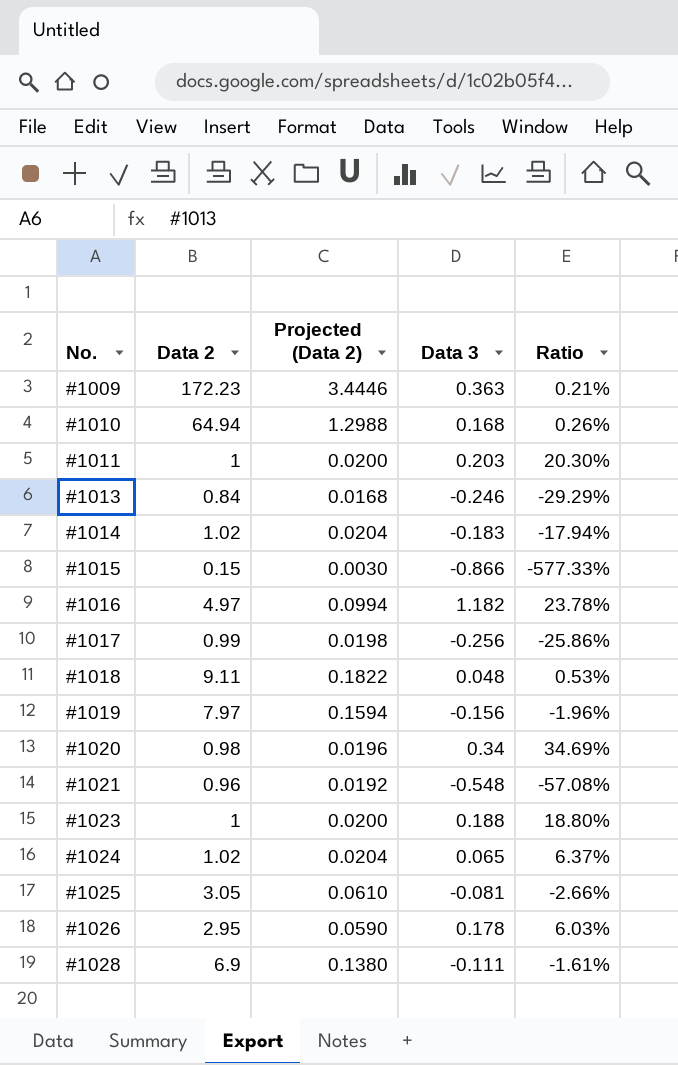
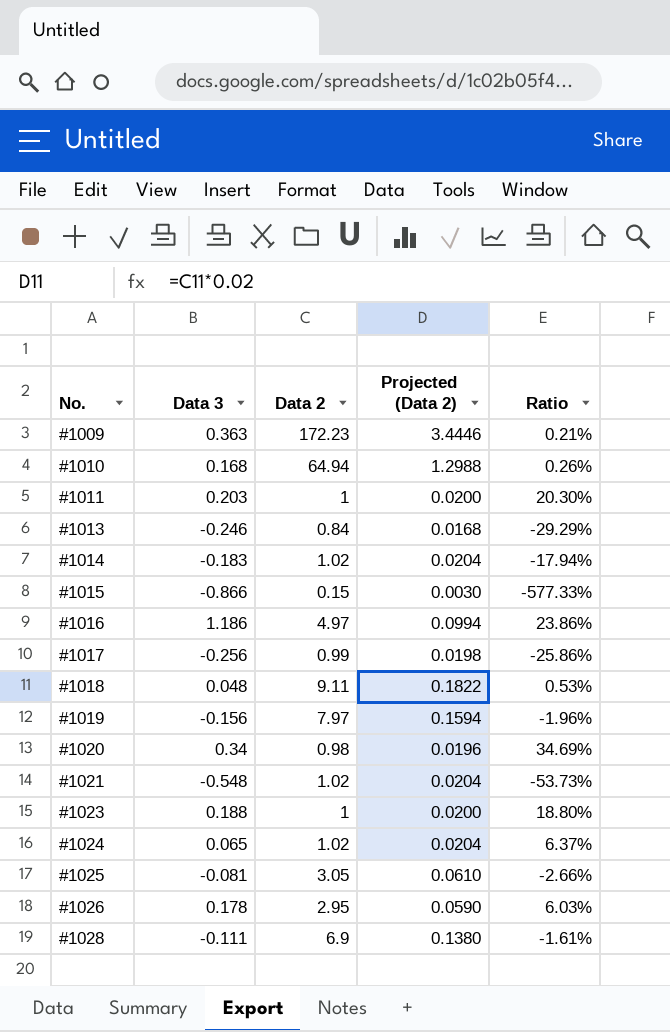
column Data 3 | position: 4 -> 2
#1016 | Data 3: 1.182 -> 1.186
#1016 | Ratio: 23.78% -> 23.86%
#1021 | Data 2: 0.96 -> 1.02
#1021 | Projected (Data 2): 0.0192 -> 0.0204
#1021 | Ratio: -57.08% -> -53.73%

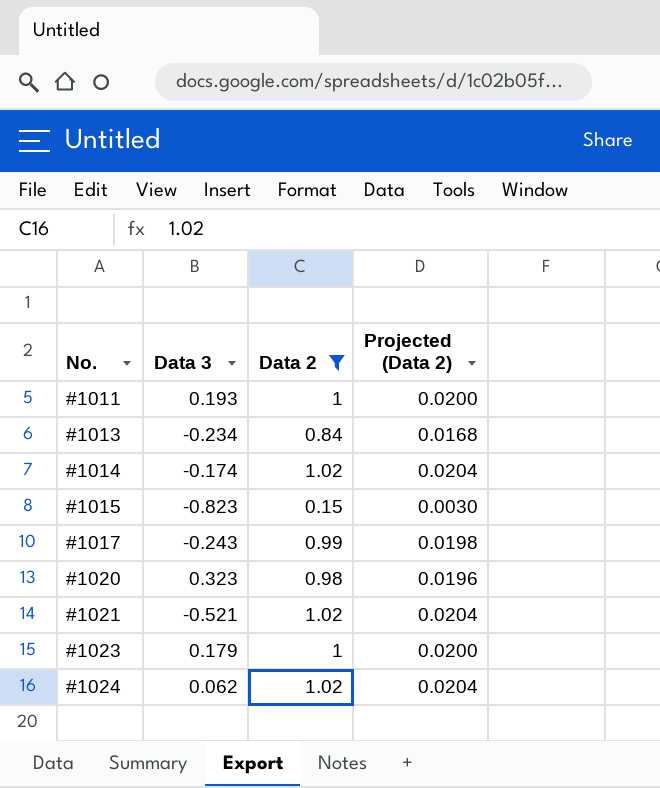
filter: none -> Data 2 <= 1.02
column Ratio | formula: [Data 3] / [Data 2] -> none
#1011 | Data 3: 0.203 -> 0.193
#1013 | Data 3: -0.246 -> -0.234
#1014 | Data 3: -0.183 -> -0.174
#1015 | Data 3: -0.866 -> -0.823
#1017 | Data 3: -0.256 -> -0.243
#1020 | Data 3: 0.34 -> 0.323
#1021 | Data 3: -0.548 -> -0.521
#1023 | Data 3: 0.188 -> 0.179
#1024 | Data 3: 0.065 -> 0.062

